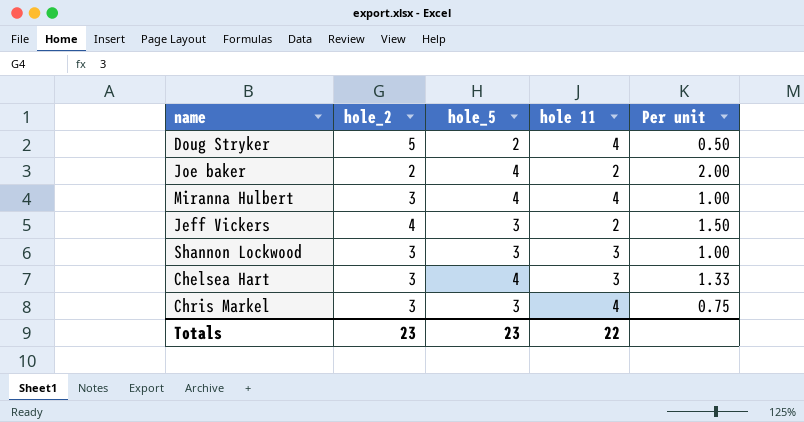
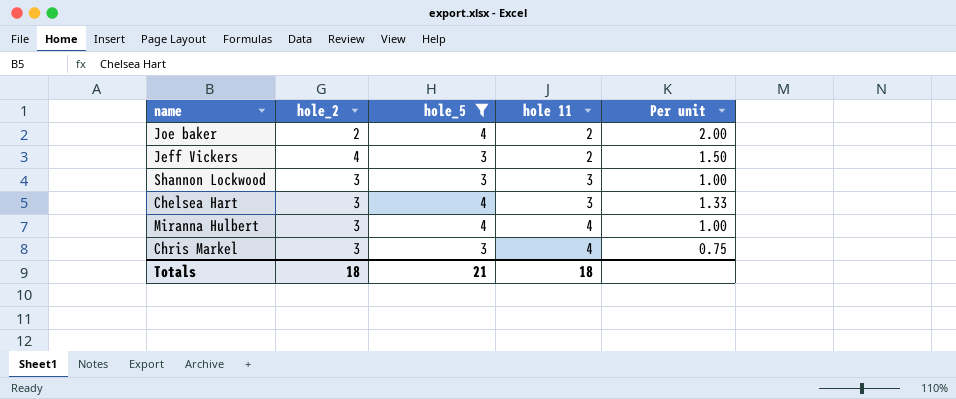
filter: none -> hole_5 != 2
row order: none -> hole 11 ascending
Totals | hole_2: 23 -> 18
Totals | hole_5: 23 -> 21
Totals | hole 11: 22 -> 18

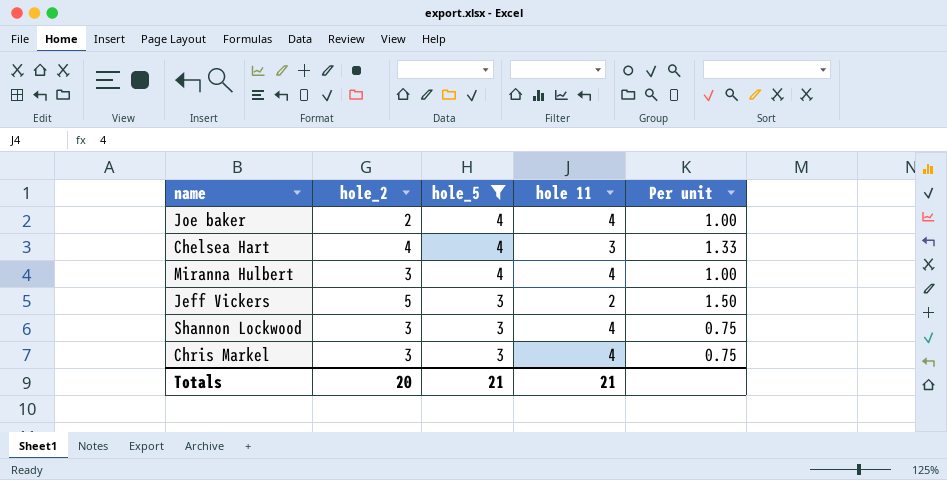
row order: hole 11 ascending -> hole_5 descending
Joe baker | hole 11: 2 -> 4
Joe baker | Per unit: 2.00 -> 1.00
Chelsea Hart | hole_2: 3 -> 4
Jeff Vickers | hole_2: 4 -> 5
Shannon Lockwood | hole 11: 3 -> 4
Shannon Lockwood | Per unit: 1.00 -> 0.75
Totals | hole_2: 18 -> 20
Totals | hole 11: 18 -> 21

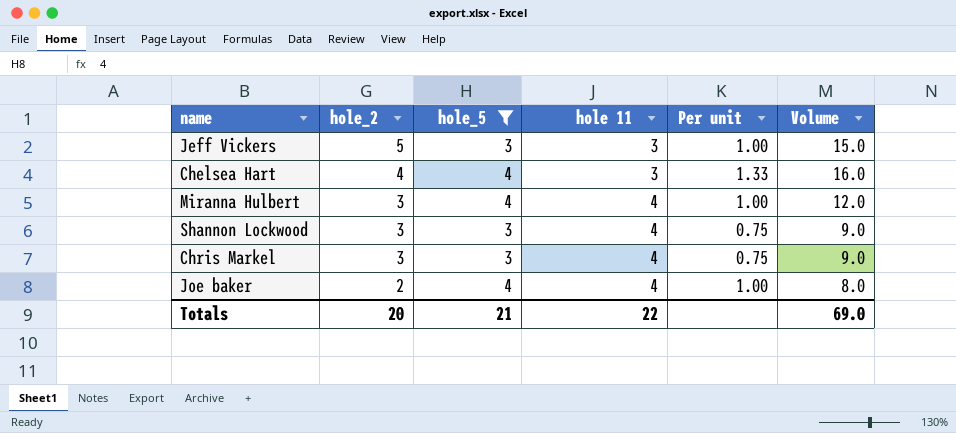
row order: hole_5 descending -> hole_2 descending
column Volume | formula: none -> [hole_2] * [hole_5]
Jeff Vickers | hole 11: 2 -> 3
Jeff Vickers | Per unit: 1.50 -> 1.00
Totals | hole 11: 21 -> 22

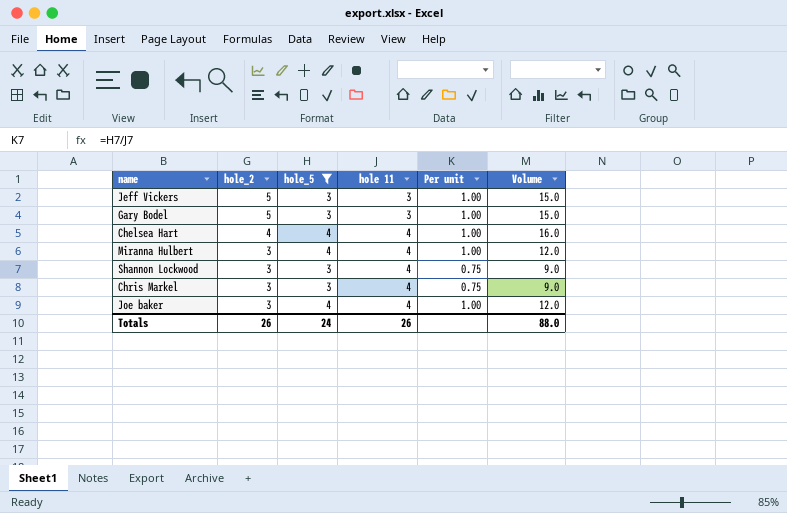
row Gary Bodel: none -> 5 | 3 | 3 | 1.00 | 15.0
Chelsea Hart | hole 11: 3 -> 4
Chelsea Hart | Per unit: 1.33 -> 1.00
Joe baker | hole_2: 2 -> 3
Joe baker | Volume: 8.0 -> 12.0
Totals | hole_2: 20 -> 26
Totals | hole_5: 21 -> 24
Totals | hole 11: 22 -> 26
Totals | Volume: 69.0 -> 88.0

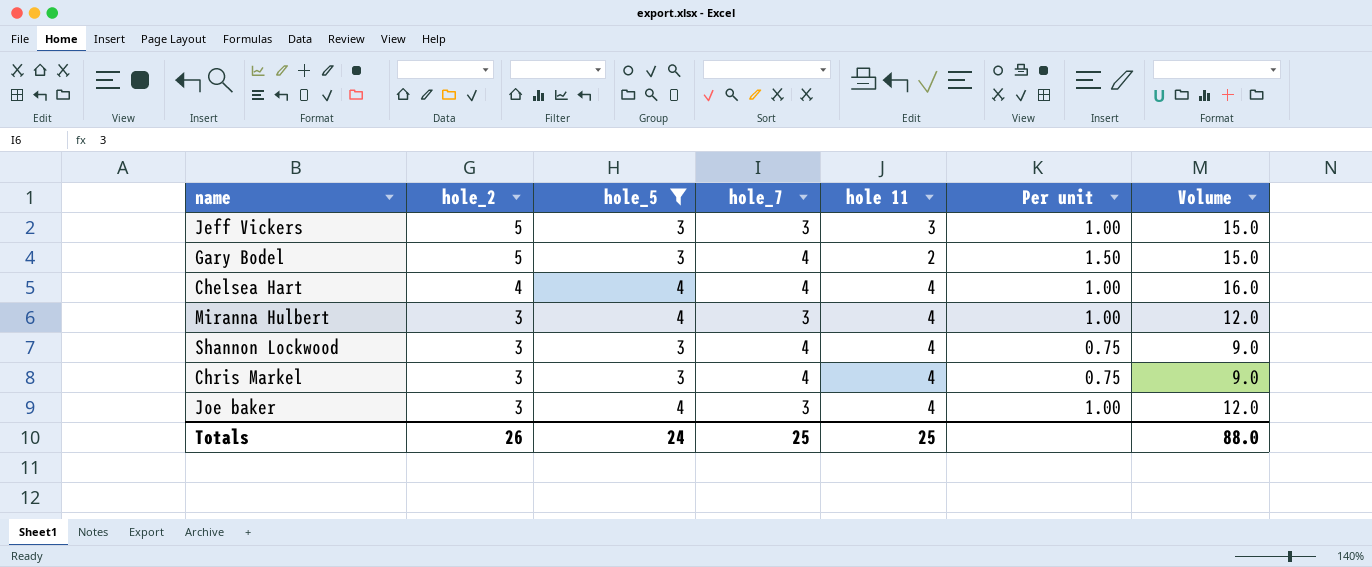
column hole_7 | position: none -> 4
Gary Bodel | hole 11: 3 -> 2
Gary Bodel | Per unit: 1.00 -> 1.50
Totals | hole 11: 26 -> 25

